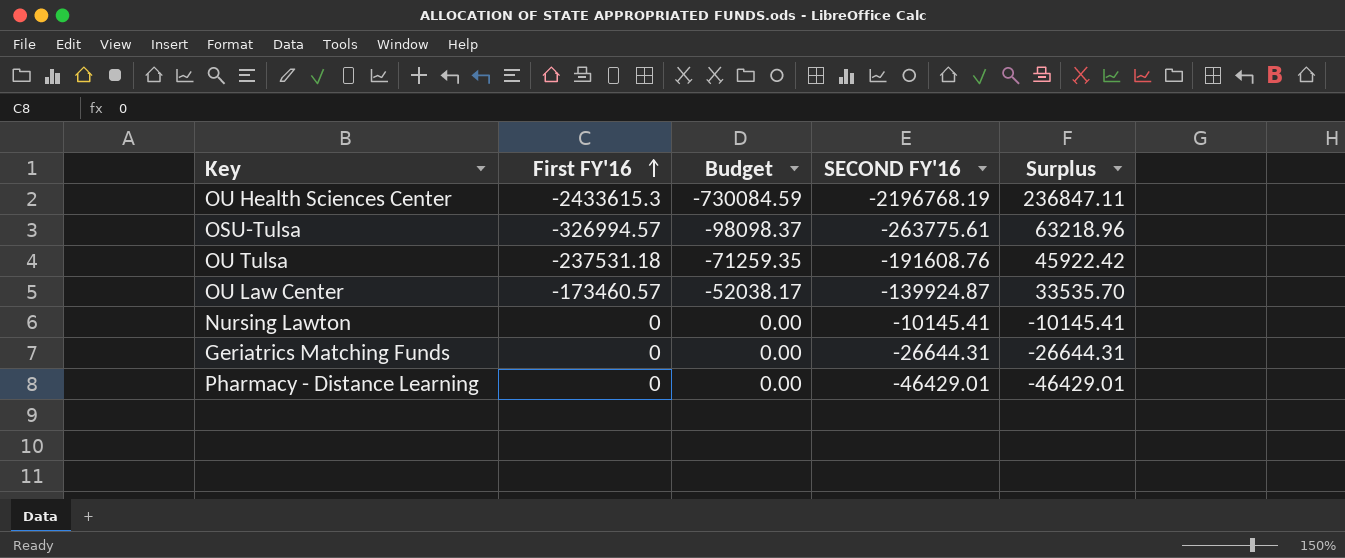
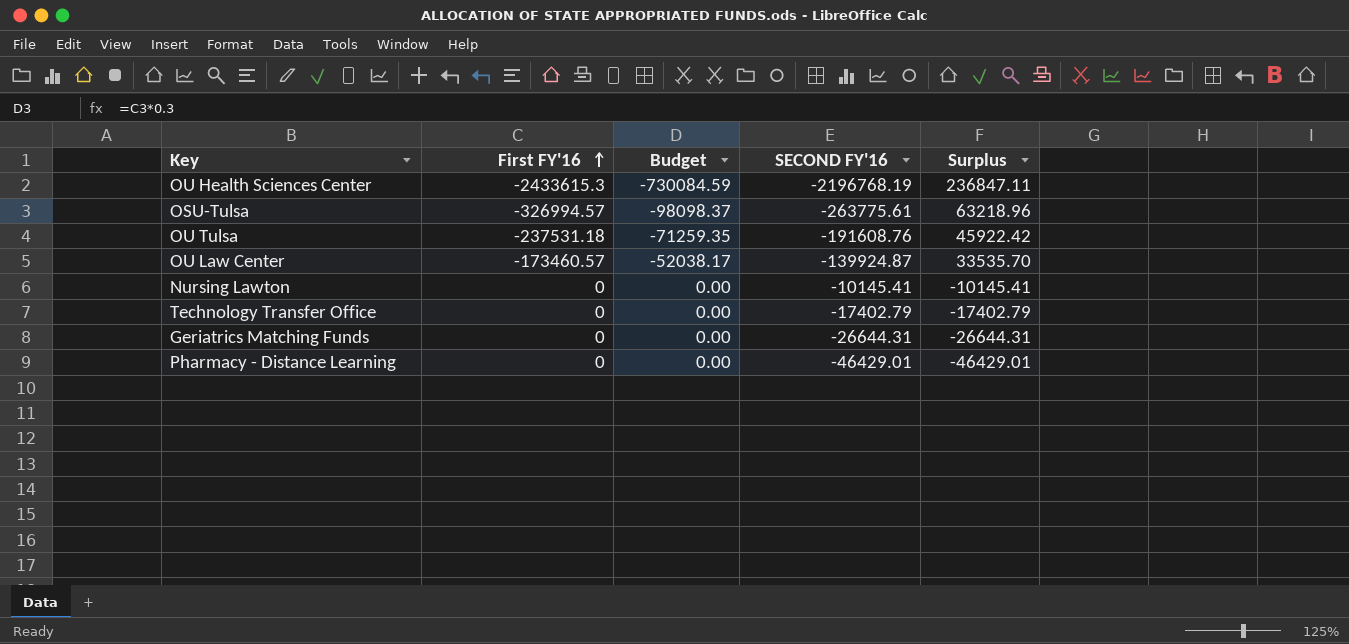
row Technology Transfer Office: none -> 0 | 0.00 | -17402.79 | -17402.79

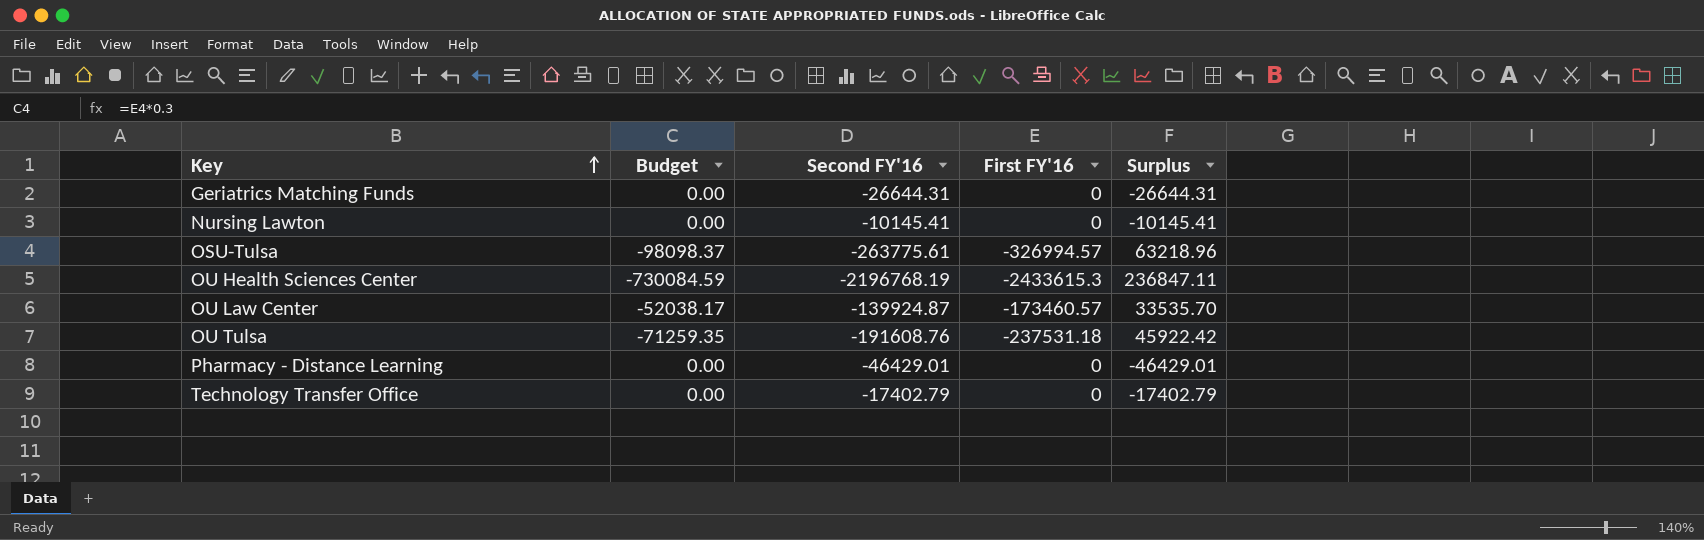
row order: First FY'16 ascending -> Key ascending
column name: SECOND FY'16 -> Second FY'16
column First FY'16 | position: 2 -> 4

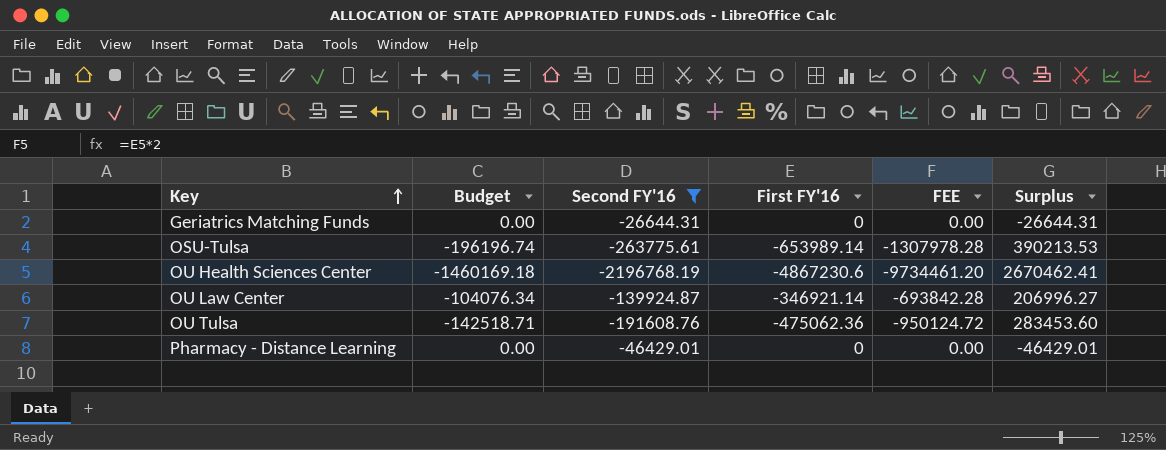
filter: none -> Second FY'16 <= -26644.31
column FEE | formula: none -> [First FY'16] * 2
OSU-Tulsa | Budget: -98098.37 -> -196196.74
OSU-Tulsa | First FY'16: -326994.57 -> -653989.14
OSU-Tulsa | Surplus: 63218.96 -> 390213.53
OU Health Sciences Center | Budget: -730084.59 -> -1460169.18
OU Health Sciences Center | First FY'16: -2433615.3 -> -4867230.6
OU Health Sciences Center | Surplus: 236847.11 -> 2670462.41
OU Law Center | Budget: -52038.17 -> -104076.34
OU Law Center | First FY'16: -173460.57 -> -346921.14
OU Law Center | Surplus: 33535.70 -> 206996.27
OU Tulsa | Budget: -71259.35 -> -142518.71
OU Tulsa | First FY'16: -237531.18 -> -475062.36
OU Tulsa | Surplus: 45922.42 -> 283453.60

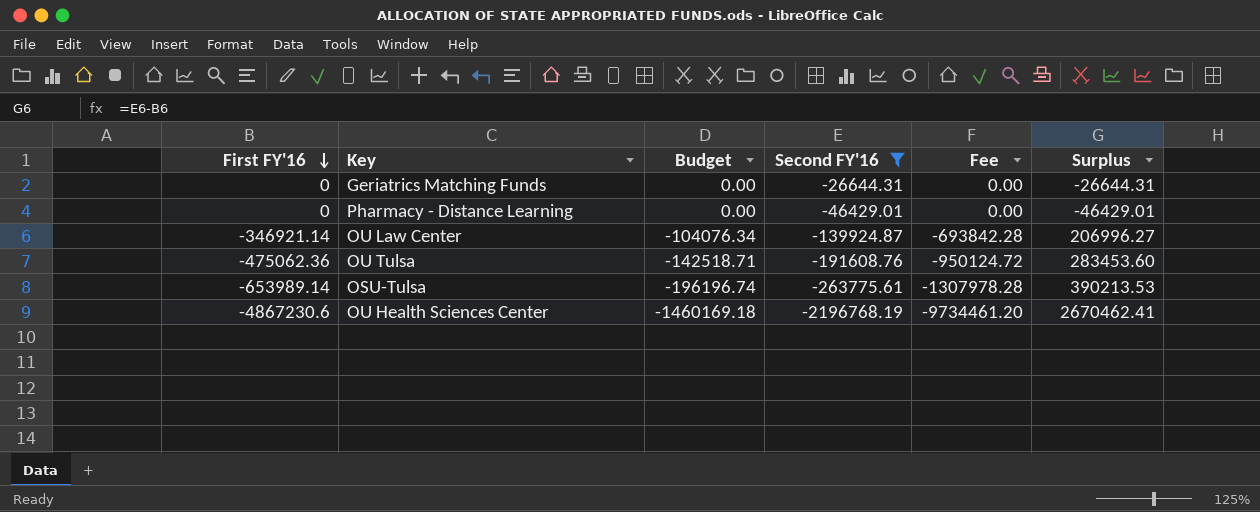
row order: Key ascending -> First FY'16 descending
column First FY'16 | position: 4 -> 1
column name: FEE -> Fee

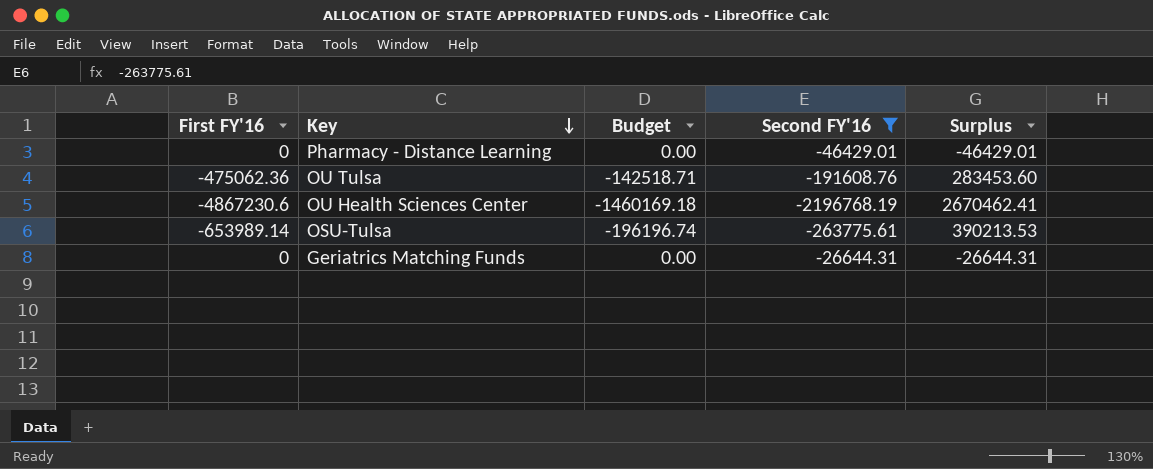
row order: First FY'16 descending -> Key descending
column Fee | formula: [First FY'16] * 2 -> none
row OU Law Center: -346921.14 | -104076.34 | -139924.87 | -693842.28 | 206996.27 -> none

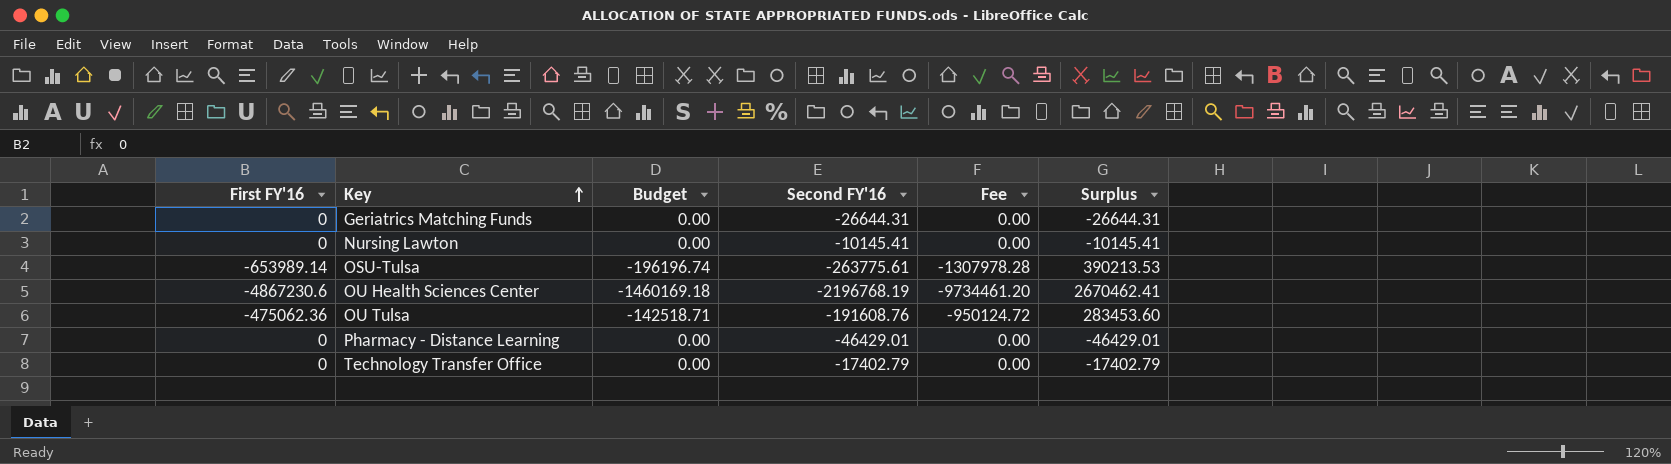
filter: Second FY'16 <= -26644.31 -> none
row order: Key descending -> Key ascending
column Fee | formula: none -> [First FY'16] * 2

